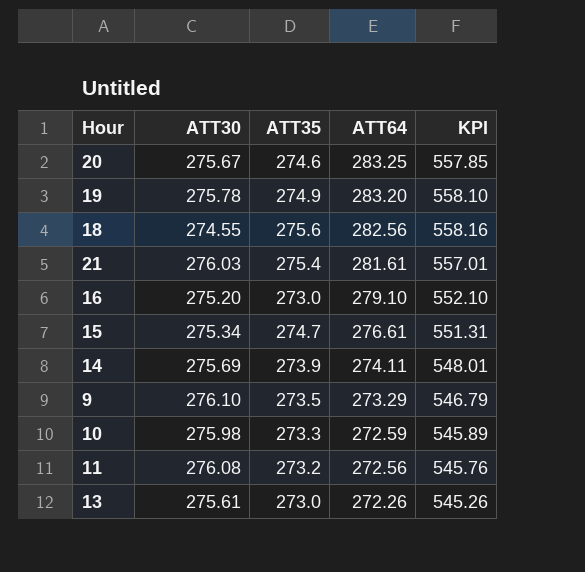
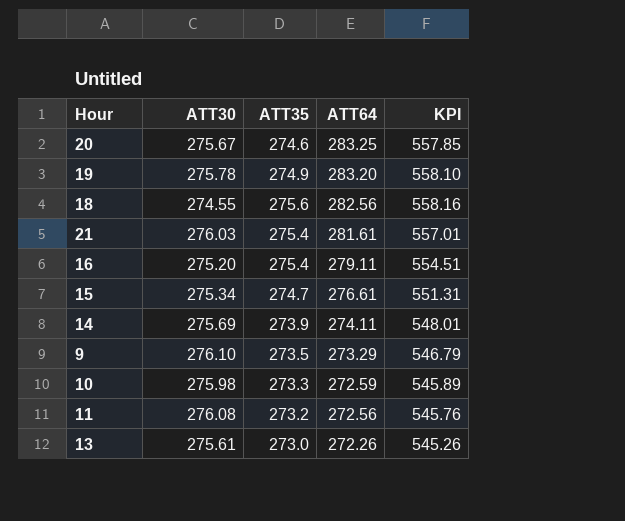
16 | ATT35: 273.0 -> 275.4
16 | ATT64: 279.10 -> 279.11
16 | KPI: 552.10 -> 554.51

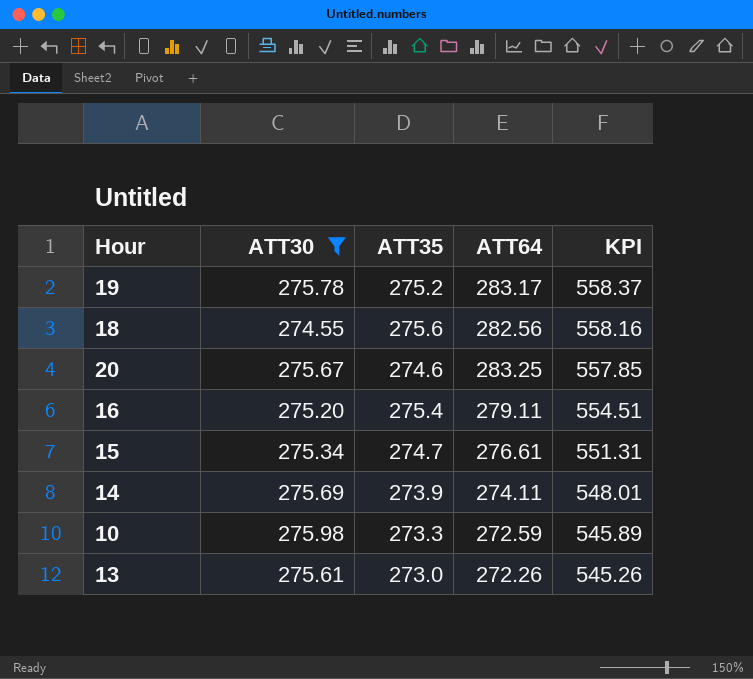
filter: none -> ATT30 <= 275.98
row order: ATT64 descending -> KPI descending
19 | ATT35: 274.9 -> 275.2
19 | ATT64: 283.20 -> 283.17
19 | KPI: 558.10 -> 558.37

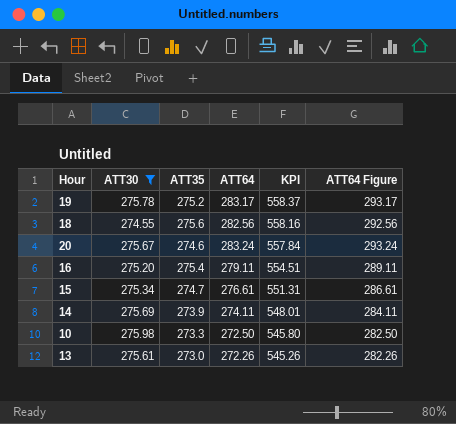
column ATT64 Figure | formula: none -> [ATT64] + 10
20 | ATT64: 283.25 -> 283.24
20 | KPI: 557.85 -> 557.84
10 | ATT64: 272.59 -> 272.50
10 | KPI: 545.89 -> 545.80

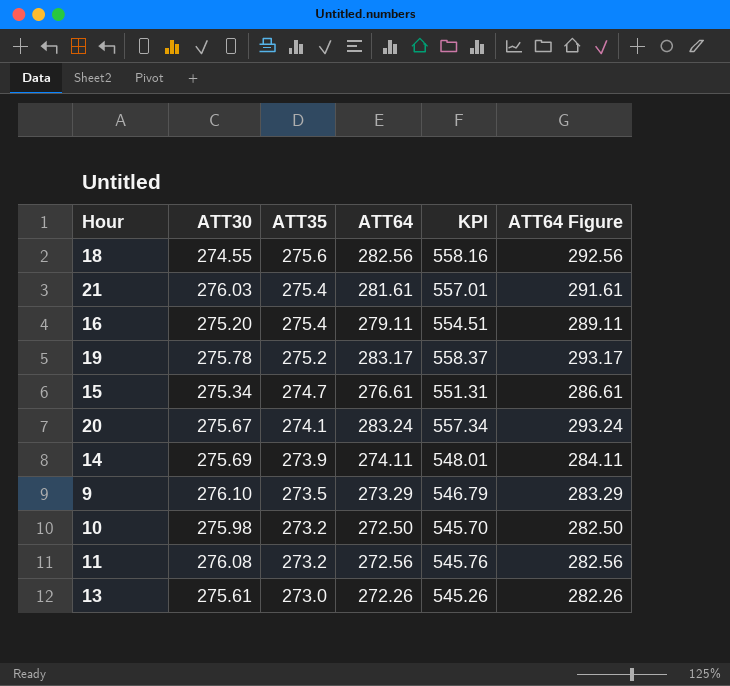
filter: ATT30 <= 275.98 -> none
row order: KPI descending -> ATT35 descending
20 | ATT35: 274.6 -> 274.1
20 | KPI: 557.84 -> 557.34
10 | ATT35: 273.3 -> 273.2
10 | KPI: 545.80 -> 545.70

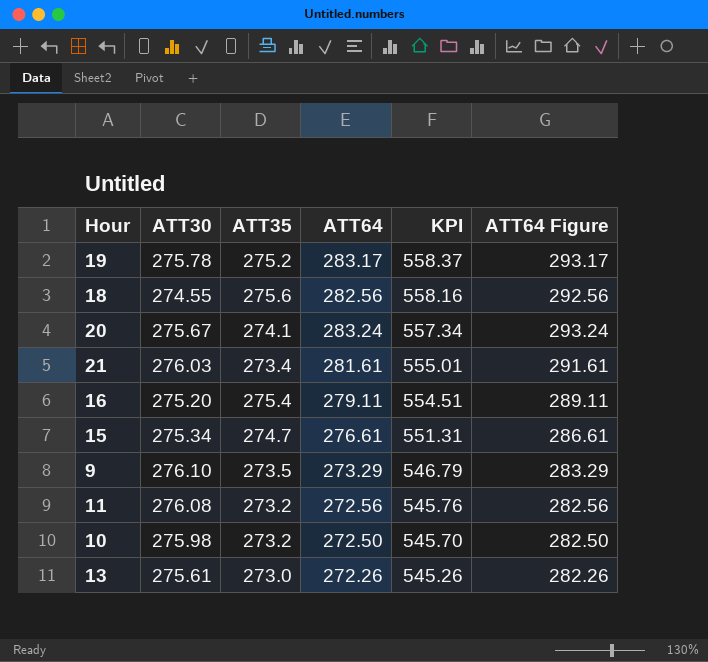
row order: ATT35 descending -> KPI descending
row 14: 275.69 | 273.9 | 274.11 | 548.01 | 284.11 -> none
21 | ATT35: 275.4 -> 273.4
21 | KPI: 557.01 -> 555.01

